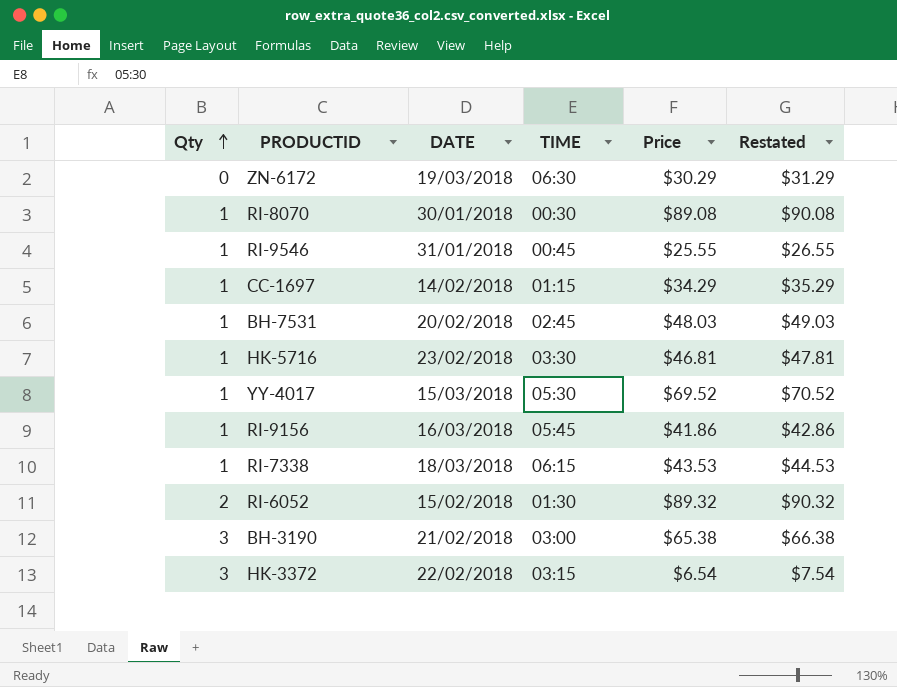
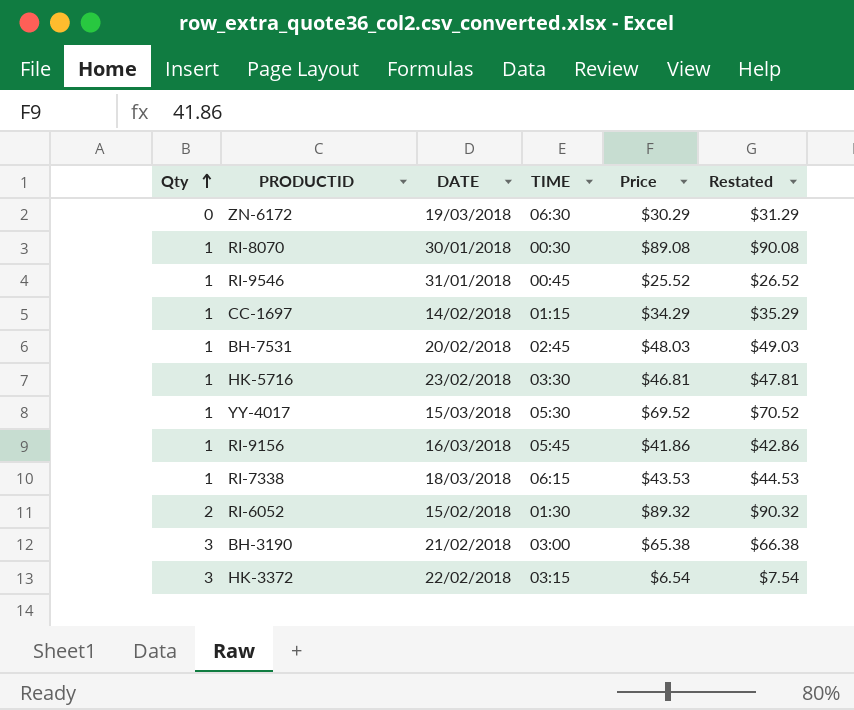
RI-9546 | Price: $25.55 -> $25.52
RI-9546 | Restated: $26.55 -> $26.52

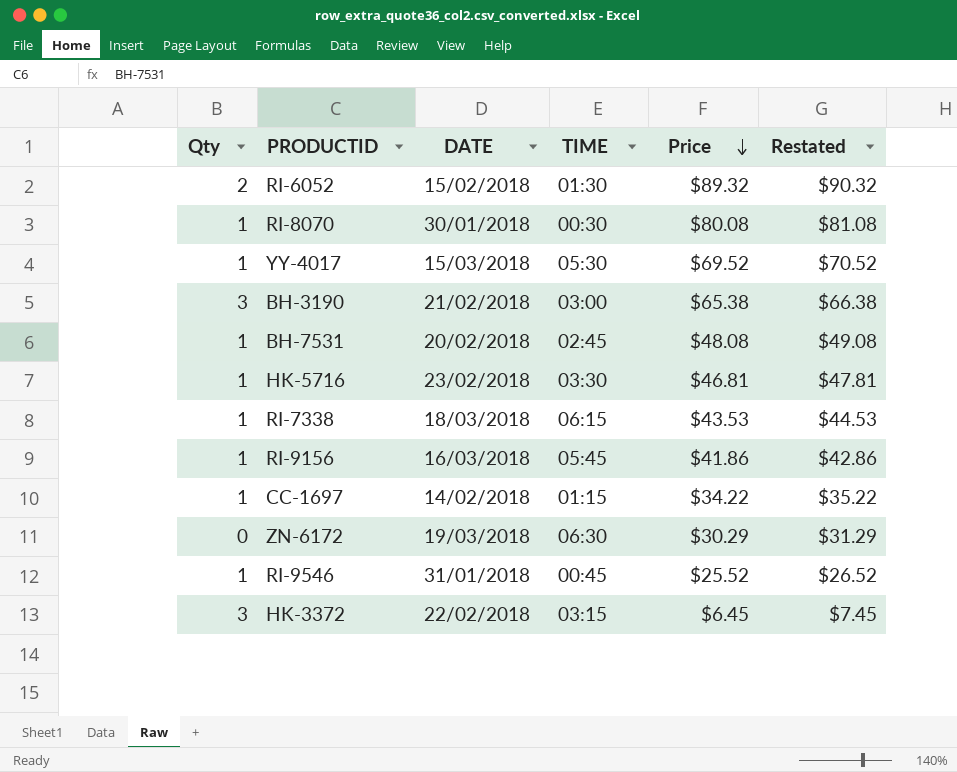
row order: Qty ascending -> Price descending
RI-8070 | Price: $89.08 -> $80.08
RI-8070 | Restated: $90.08 -> $81.08
BH-7531 | Price: $48.03 -> $48.08
BH-7531 | Restated: $49.03 -> $49.08
CC-1697 | Price: $34.29 -> $34.22
CC-1697 | Restated: $35.29 -> $35.22
HK-3372 | Price: $6.54 -> $6.45
HK-3372 | Restated: $7.54 -> $7.45

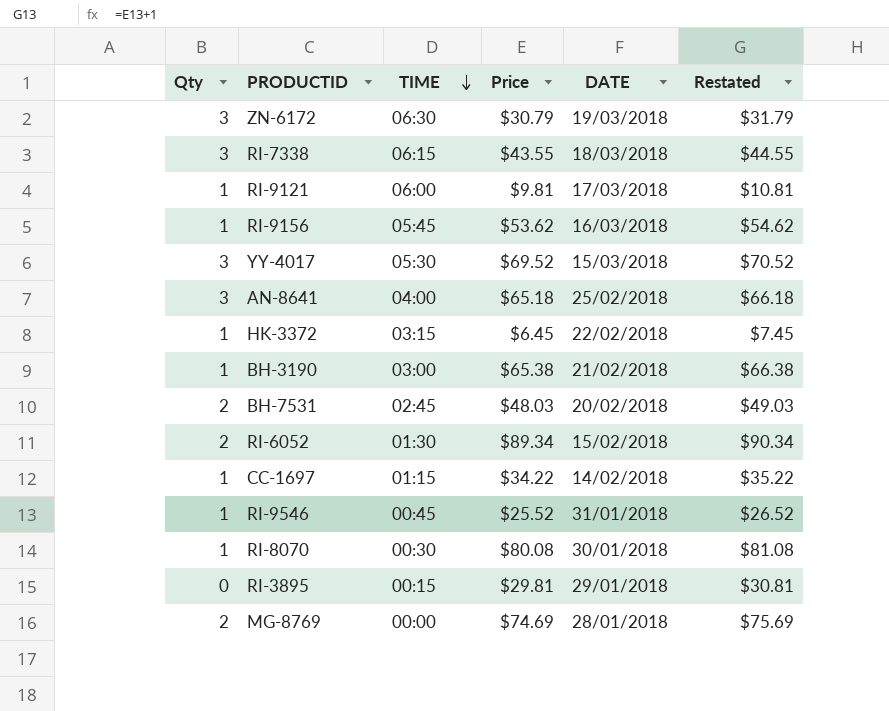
row order: Price descending -> TIME descending
column DATE | position: 3 -> 5
row HK-5716: 1 | 23/02/2018 | 03:30 | $46.81 | $47.81 -> none
ZN-6172 | Qty: 0 -> 3
ZN-6172 | Price: $30.29 -> $30.79
ZN-6172 | Restated: $31.29 -> $31.79
RI-7338 | Qty: 1 -> 3
RI-7338 | Price: $43.53 -> $43.55
RI-7338 | Restated: $44.53 -> $44.55
row RI-9121: none -> 1 | 06:00 | $9.81 | 17/03/2018 | $10.81
RI-9156 | Price: $41.86 -> $53.62
RI-9156 | Restated: $42.86 -> $54.62
YY-4017 | Qty: 1 -> 3
row AN-8641: none -> 3 | 04:00 | $65.18 | 25/02/2018 | $66.18
HK-3372 | Qty: 3 -> 1
BH-3190 | Qty: 3 -> 1
BH-7531 | Qty: 1 -> 2
BH-7531 | Price: $48.08 -> $48.03
BH-7531 | Restated: $49.08 -> $49.03
RI-6052 | Price: $89.32 -> $89.34
RI-6052 | Restated: $90.32 -> $90.34
row RI-3895: none -> 0 | 00:15 | $29.81 | 29/01/2018 | $30.81
row MG-8769: none -> 2 | 00:00 | $74.69 | 28/01/2018 | $75.69

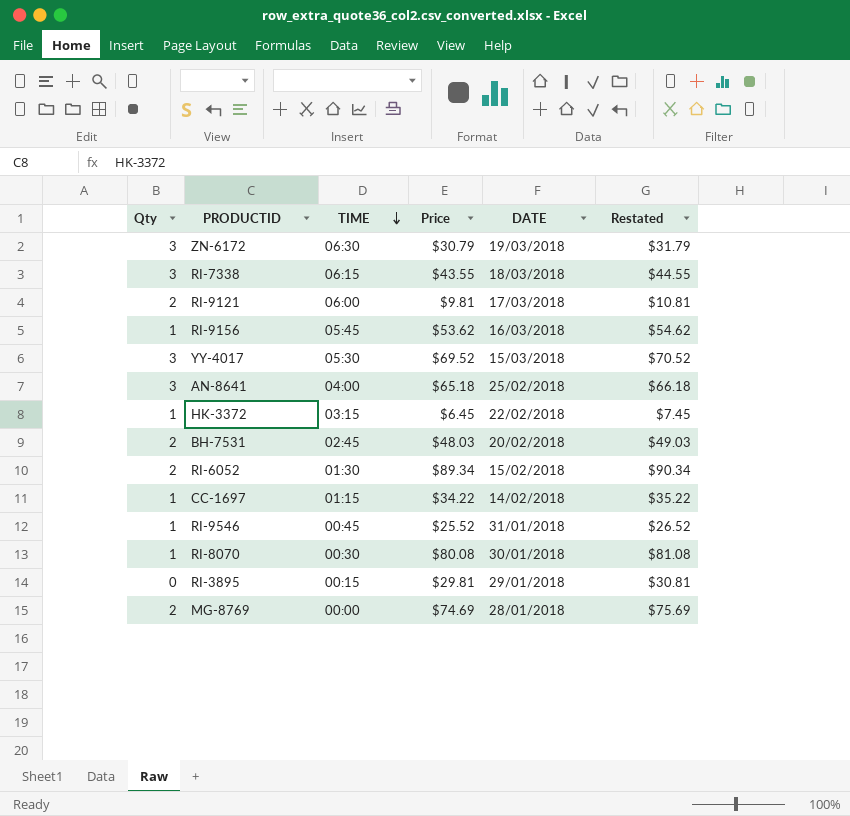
row BH-3190: 1 | 03:00 | $65.38 | 21/02/2018 | $66.38 -> none
RI-9121 | Qty: 1 -> 2

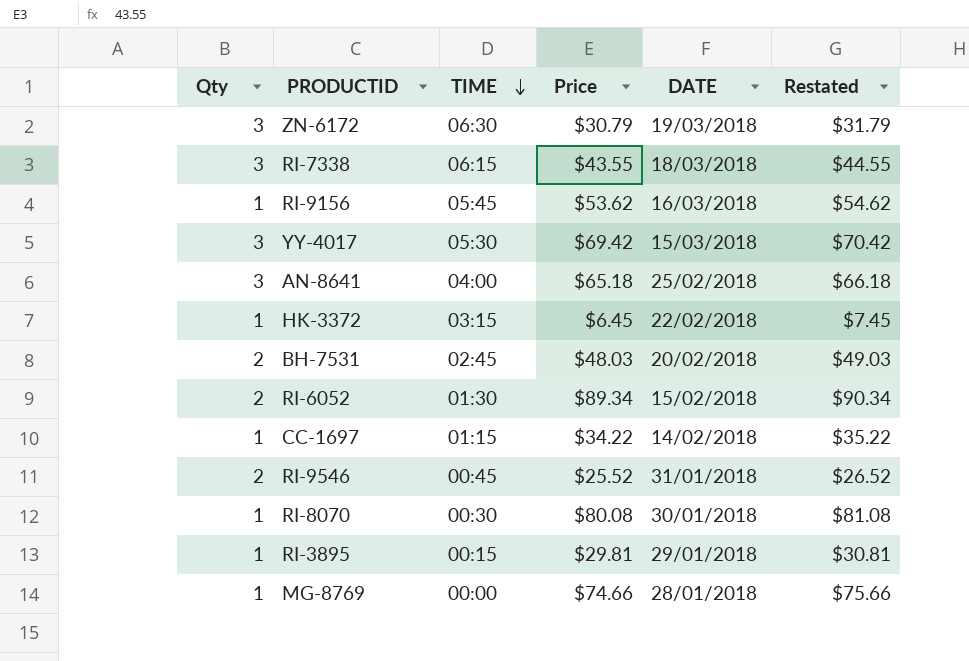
row RI-9121: 2 | 06:00 | $9.81 | 17/03/2018 | $10.81 -> none
YY-4017 | Price: $69.52 -> $69.42
YY-4017 | Restated: $70.52 -> $70.42
RI-9546 | Qty: 1 -> 2
RI-3895 | Qty: 0 -> 1
MG-8769 | Qty: 2 -> 1
MG-8769 | Price: $74.69 -> $74.66
MG-8769 | Restated: $75.69 -> $75.66

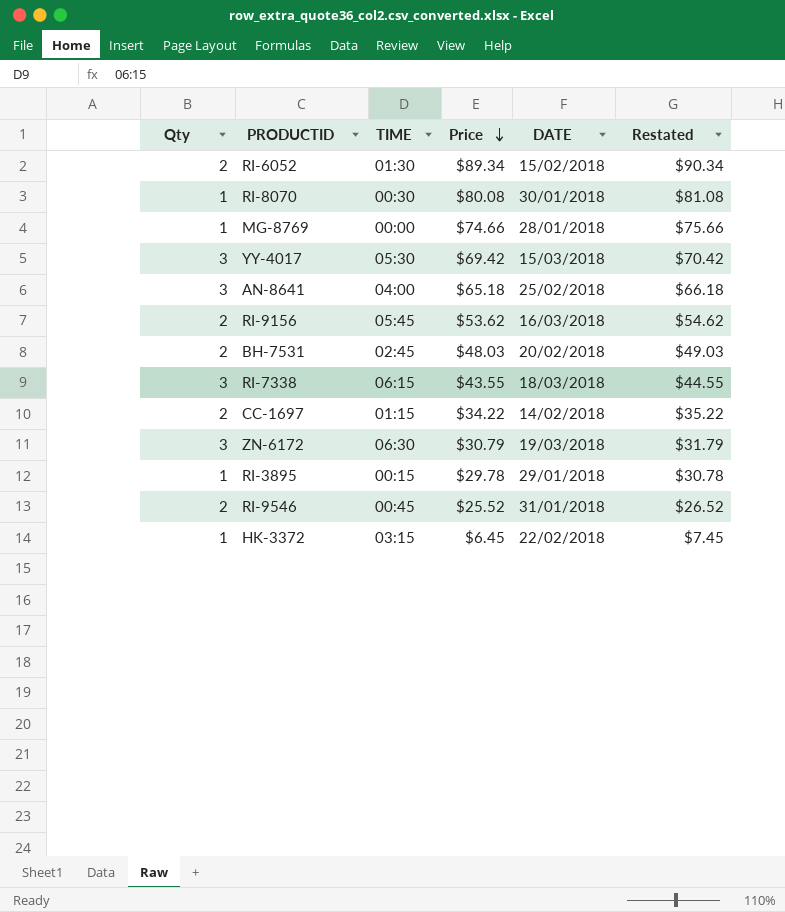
row order: TIME descending -> Price descending
RI-9156 | Qty: 1 -> 2
CC-1697 | Qty: 1 -> 2
RI-3895 | Price: $29.81 -> $29.78
RI-3895 | Restated: $30.81 -> $30.78

